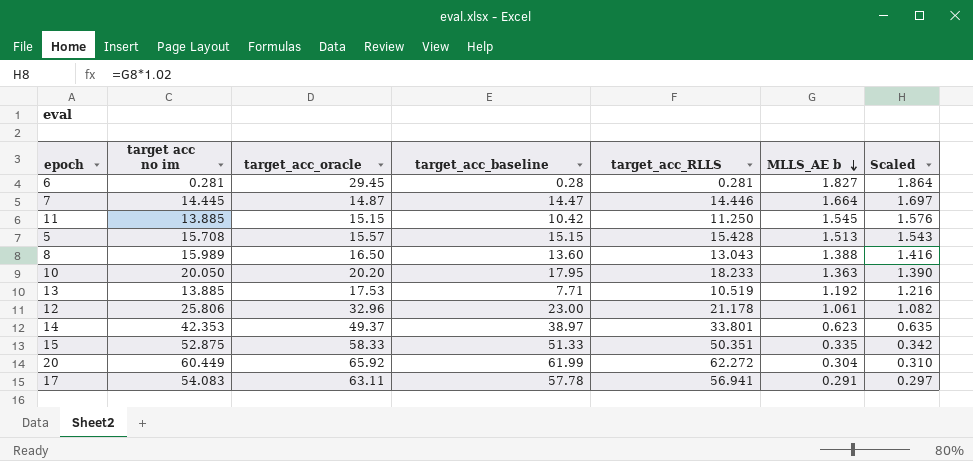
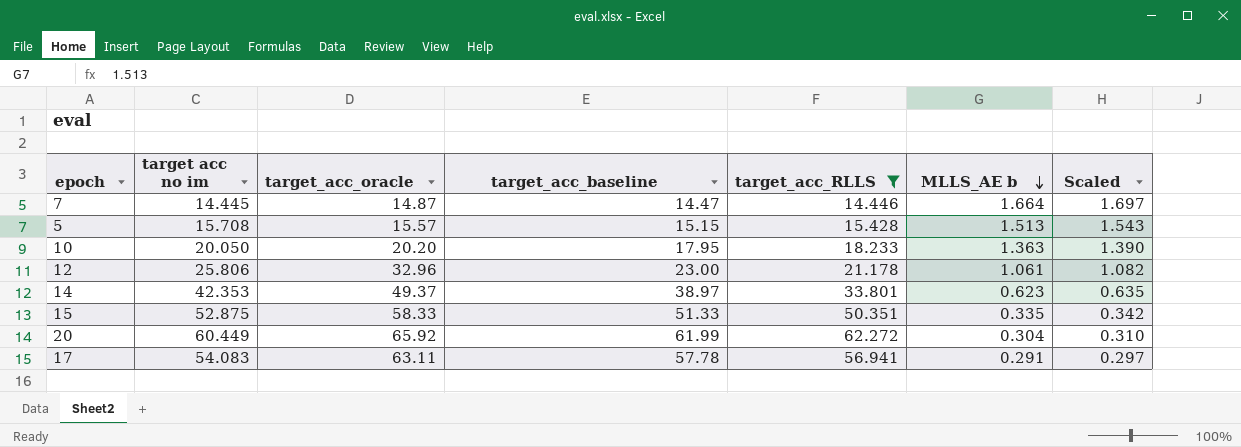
filter: none -> target_acc_RLLS >= 14.446

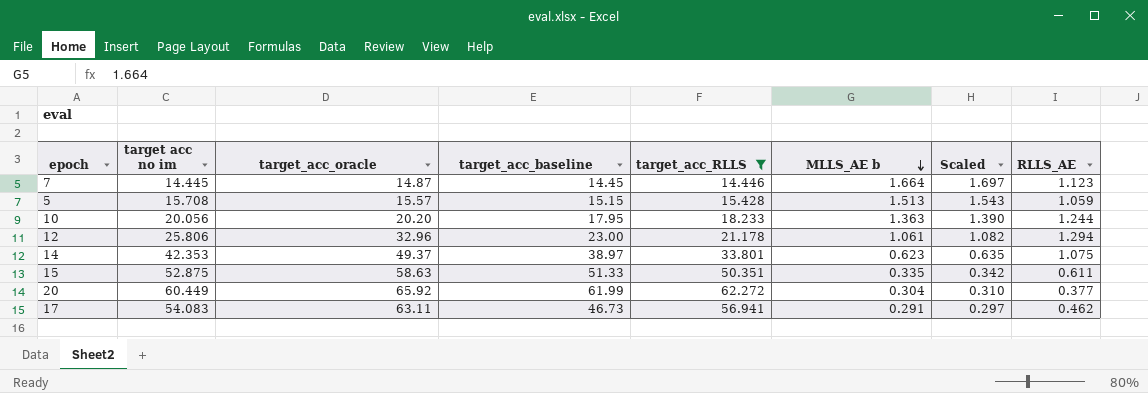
column RLLS_AE | position: none -> 8
7 | target_acc_baseline: 14.47 -> 14.45
10 | target acc no im: 20.050 -> 20.056
15 | target_acc_oracle: 58.33 -> 58.63
17 | target_acc_baseline: 57.78 -> 46.73

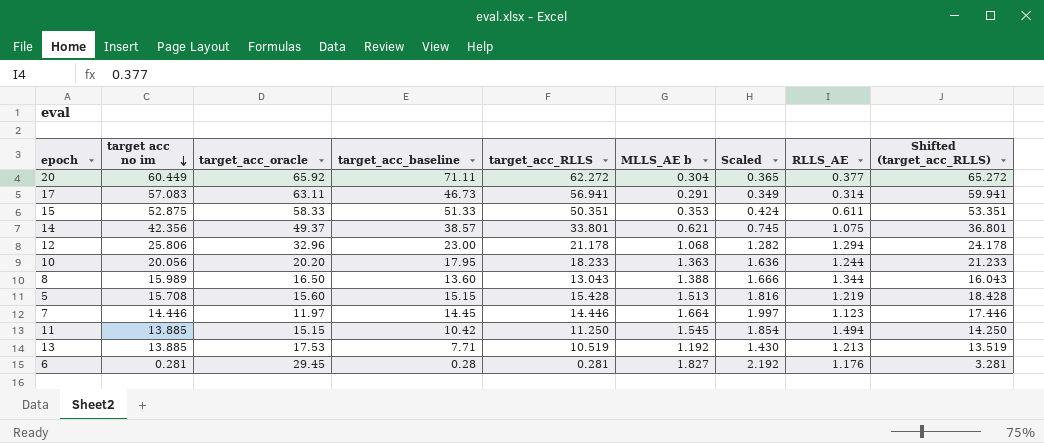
filter: target_acc_RLLS >= 14.446 -> none
row order: MLLS_AE b descending -> target acc no im descending
column Scaled | formula: [MLLS_AE b] * 1.02 -> [MLLS_AE b] * 1.2
column Shifted (target_acc_RLLS) | formula: none -> [target_acc_RLLS] + 3
20 | target_acc_baseline: 61.99 -> 71.11
17 | target acc no im: 54.083 -> 57.083
17 | RLLS_AE: 0.462 -> 0.314
15 | target_acc_oracle: 58.63 -> 58.33
15 | MLLS_AE b: 0.335 -> 0.353
14 | target acc no im: 42.353 -> 42.356
14 | target_acc_baseline: 38.97 -> 38.57
14 | MLLS_AE b: 0.623 -> 0.621
12 | MLLS_AE b: 1.061 -> 1.068
5 | target_acc_oracle: 15.57 -> 15.60
5 | RLLS_AE: 1.059 -> 1.219
7 | target acc no im: 14.445 -> 14.446
7 | target_acc_oracle: 14.87 -> 11.97

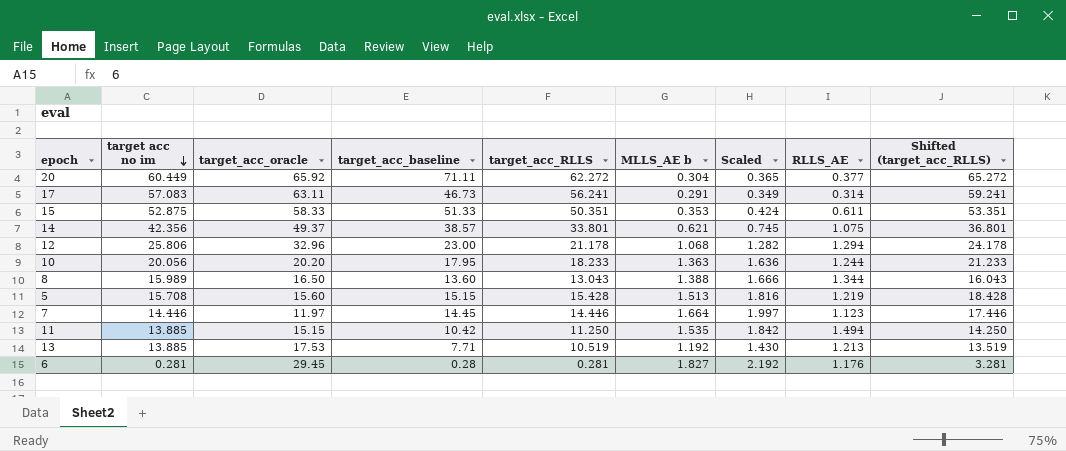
17 | target_acc_RLLS: 56.941 -> 56.241
17 | Shifted (target_acc_RLLS): 59.941 -> 59.241
11 | MLLS_AE b: 1.545 -> 1.535
11 | Scaled: 1.854 -> 1.842

